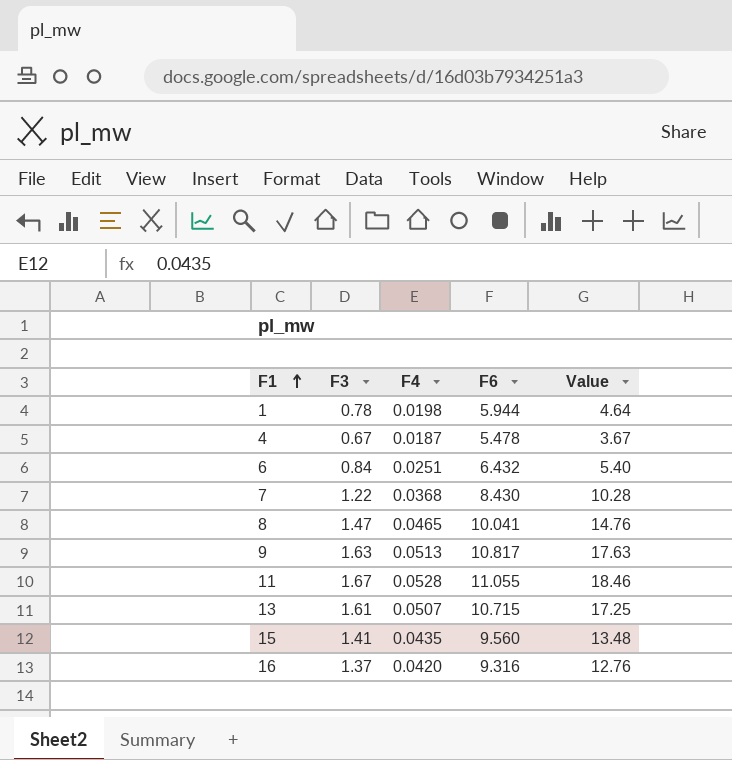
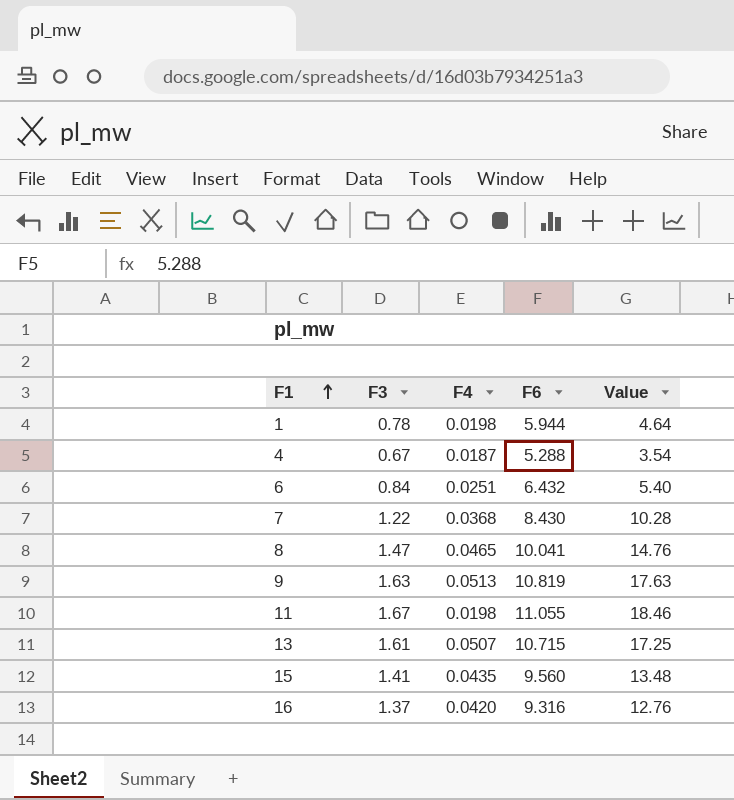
4 | F6: 5.478 -> 5.288
4 | Value: 3.67 -> 3.54
9 | F6: 10.817 -> 10.819
11 | F4: 0.0528 -> 0.0198

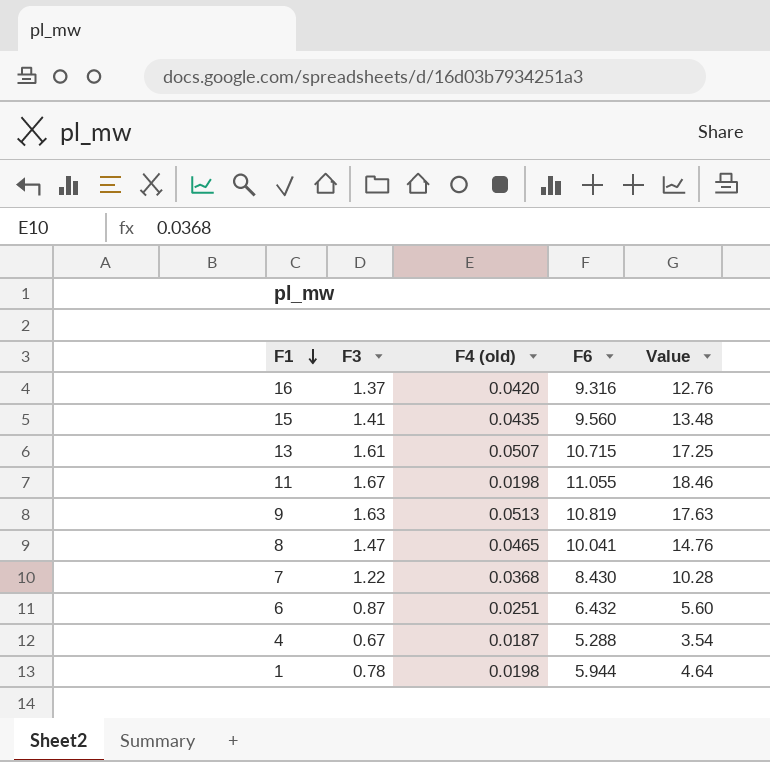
row order: F1 ascending -> F1 descending
column name: F4 -> F4 (old)
6 | F3: 0.84 -> 0.87
6 | Value: 5.40 -> 5.60

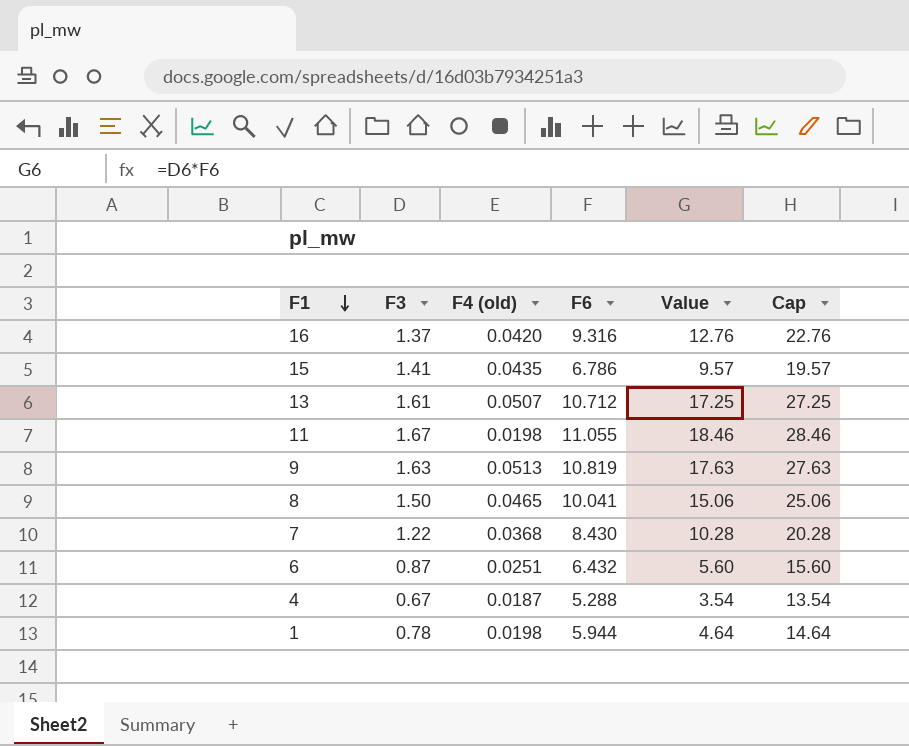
column Cap | formula: none -> [Value] + 10
15 | F6: 9.560 -> 6.786
15 | Value: 13.48 -> 9.57
13 | F6: 10.715 -> 10.712
8 | F3: 1.47 -> 1.50
8 | Value: 14.76 -> 15.06

